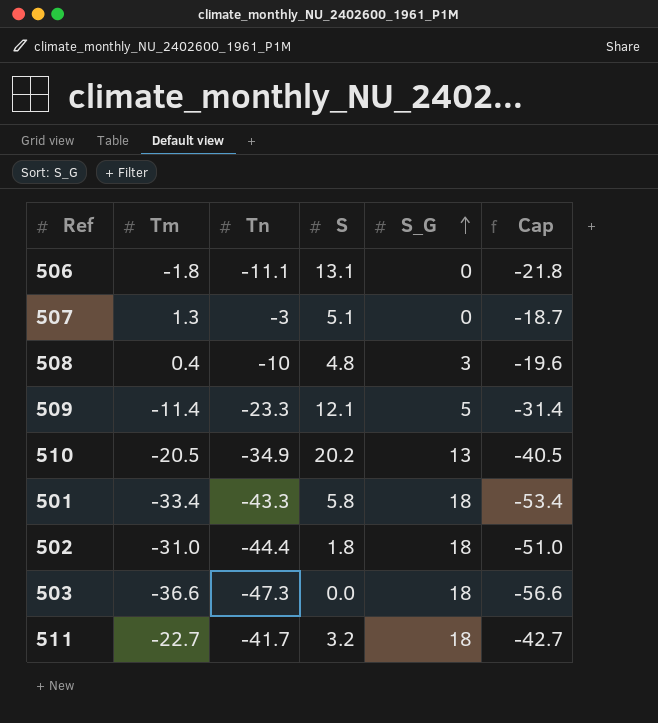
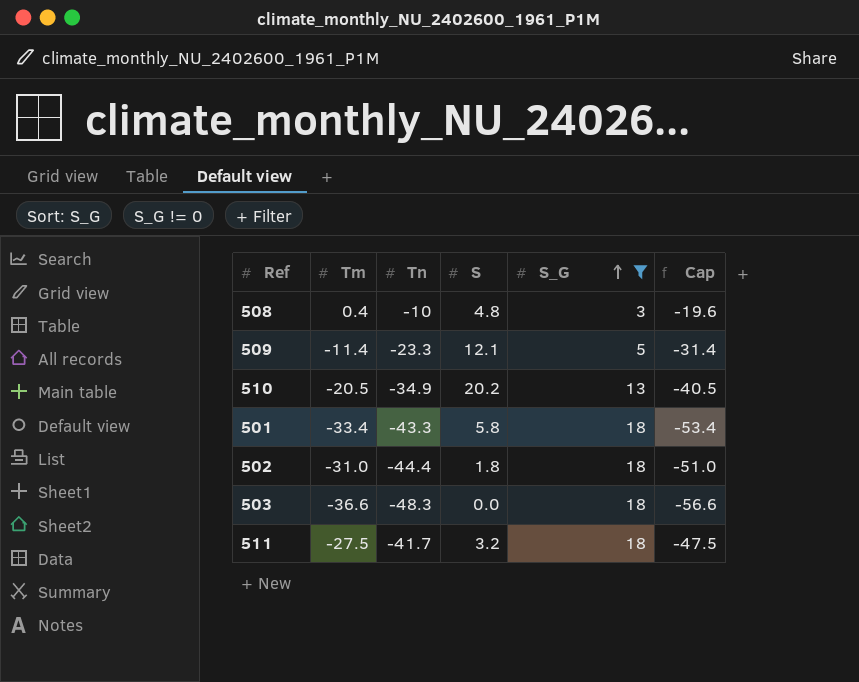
filter: none -> S_G != 0
503 | Tn: -47.3 -> -48.3
511 | Tm: -22.7 -> -27.5
511 | Cap: -42.7 -> -47.5

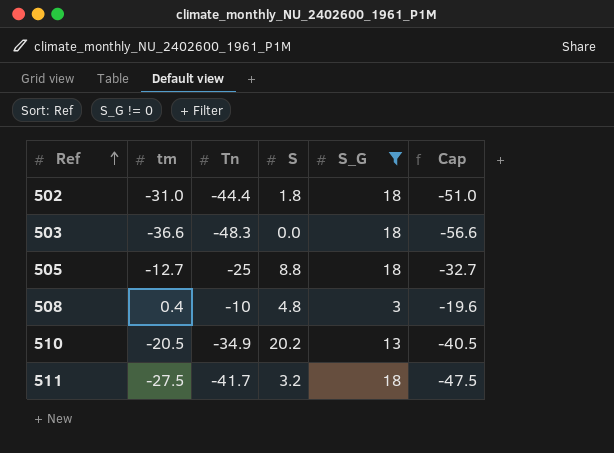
row order: S_G ascending -> Ref ascending
column name: Tm -> tm
row 509: -11.4 | -23.3 | 12.1 | 5 | -31.4 -> none
row 501: -33.4 | -43.3 | 5.8 | 18 | -53.4 -> none
row 505: none -> -12.7 | -25 | 8.8 | 18 | -32.7

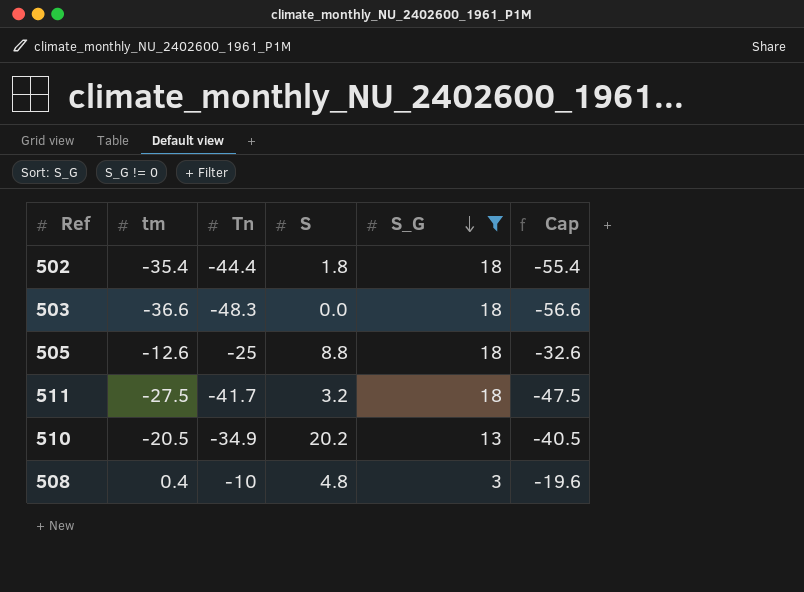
row order: Ref ascending -> S_G descending
502 | tm: -31.0 -> -35.4
502 | Cap: -51.0 -> -55.4
505 | tm: -12.7 -> -12.6
505 | Cap: -32.7 -> -32.6

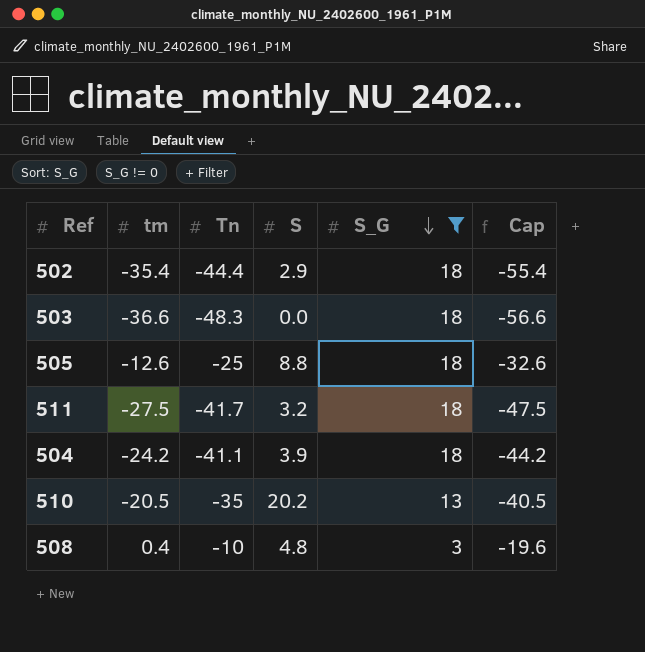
502 | S: 1.8 -> 2.9
row 504: none -> -24.2 | -41.1 | 3.9 | 18 | -44.2
510 | Tn: -34.9 -> -35

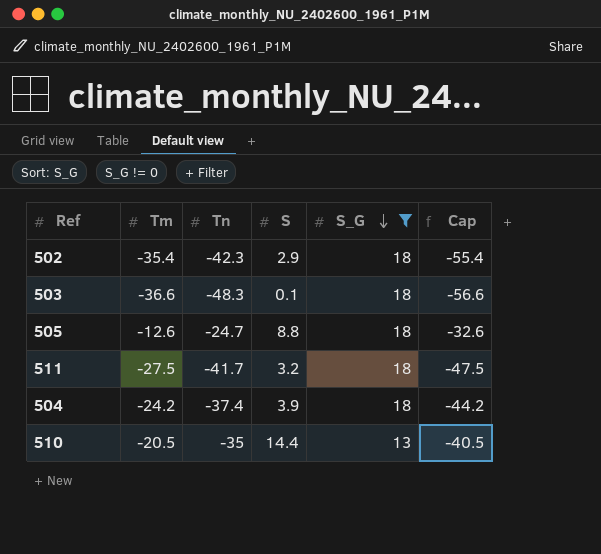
column name: tm -> Tm
row 508: 0.4 | -10 | 4.8 | 3 | -19.6 -> none
502 | Tn: -44.4 -> -42.3
503 | S: 0.0 -> 0.1
505 | Tn: -25 -> -24.7
504 | Tn: -41.1 -> -37.4
510 | S: 20.2 -> 14.4

